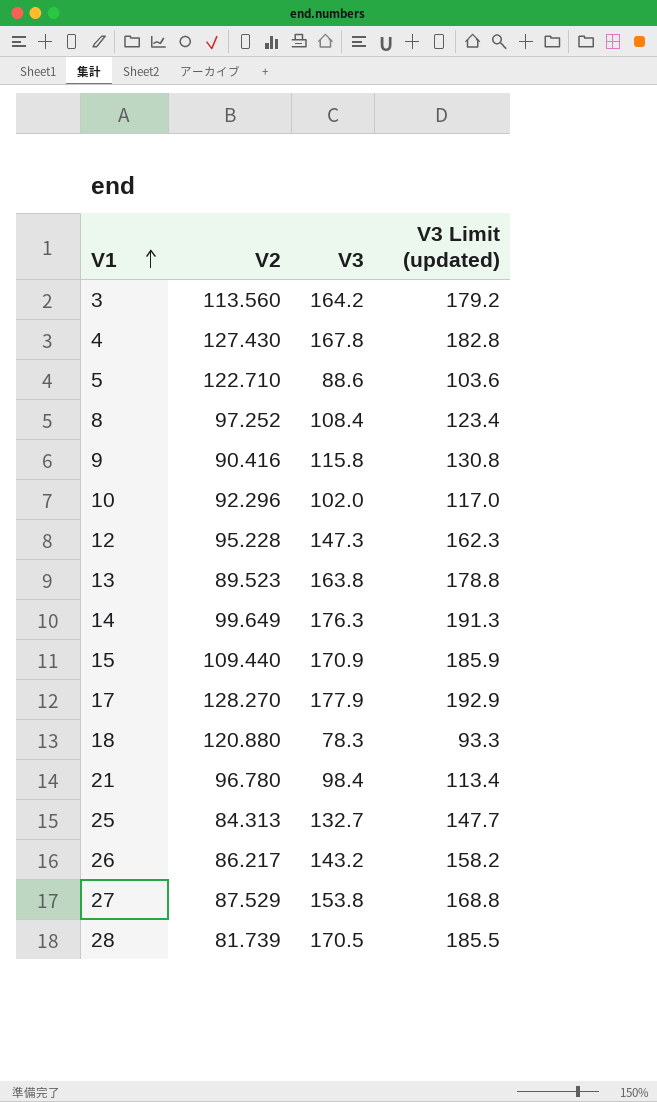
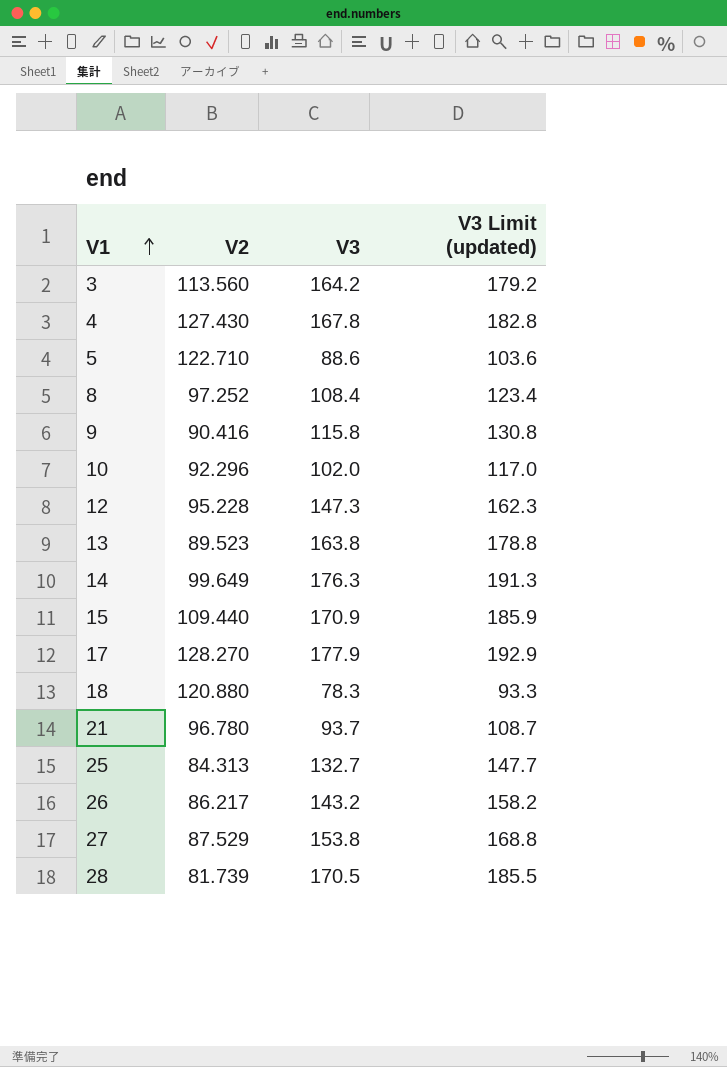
21 | V3: 98.4 -> 93.7
21 | V3 Limit (updated): 113.4 -> 108.7

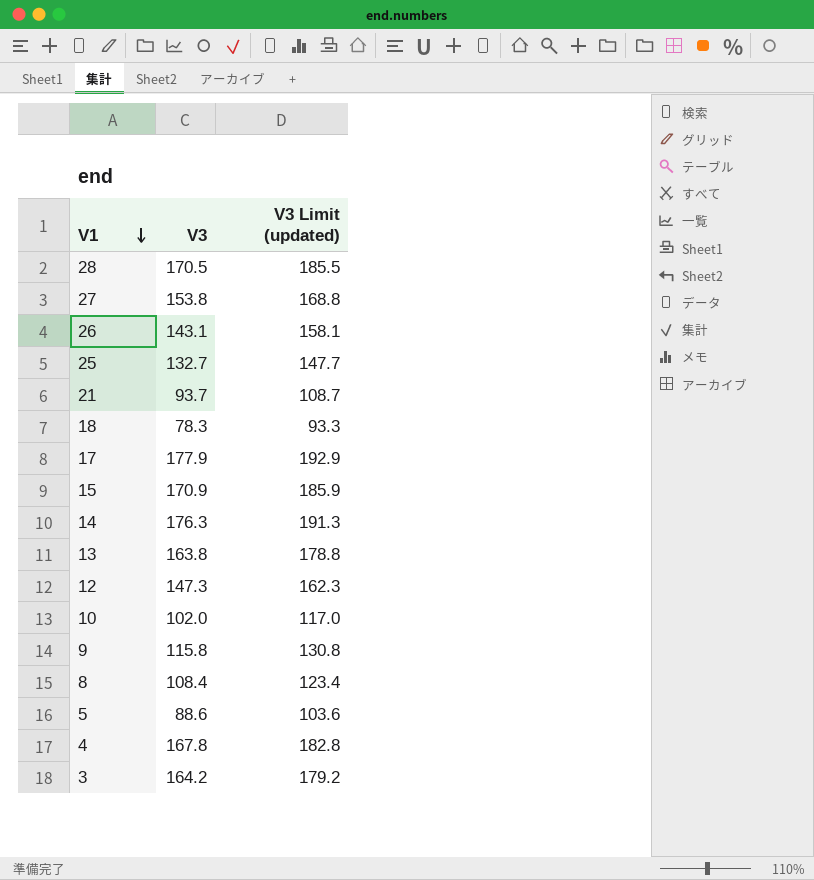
row order: V1 ascending -> V1 descending
column V2 | position: 2 -> none
26 | V3: 143.2 -> 143.1
26 | V3 Limit (updated): 158.2 -> 158.1

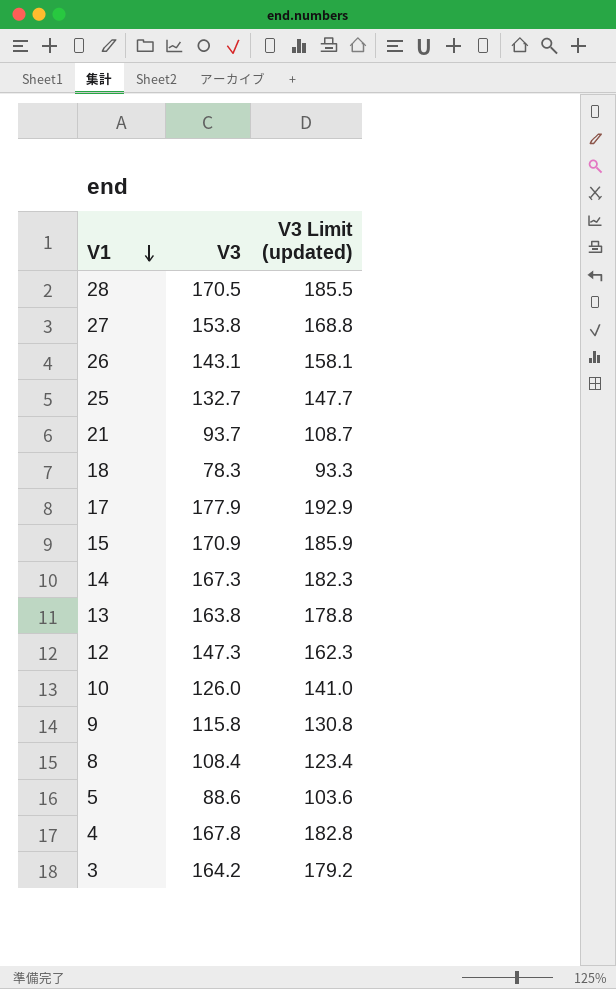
14 | V3: 176.3 -> 167.3
14 | V3 Limit (updated): 191.3 -> 182.3
10 | V3: 102.0 -> 126.0
10 | V3 Limit (updated): 117.0 -> 141.0

